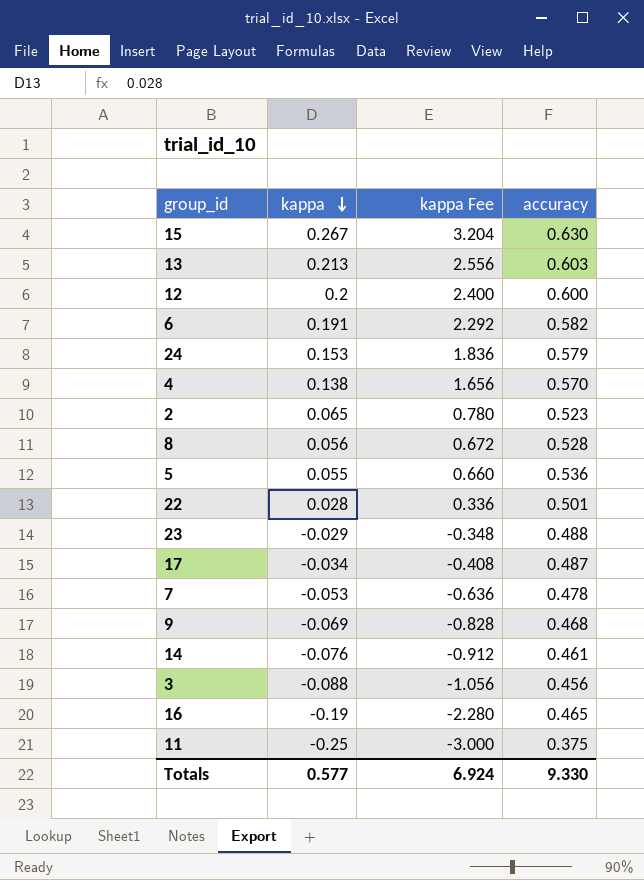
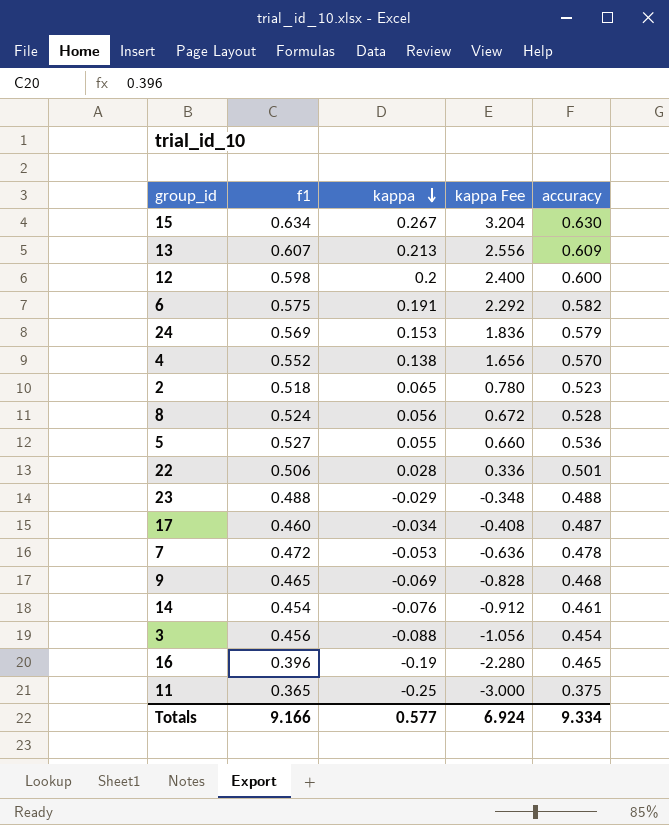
column f1 | position: none -> 2
13 | accuracy: 0.603 -> 0.609
3 | accuracy: 0.456 -> 0.454
Totals | accuracy: 9.330 -> 9.334

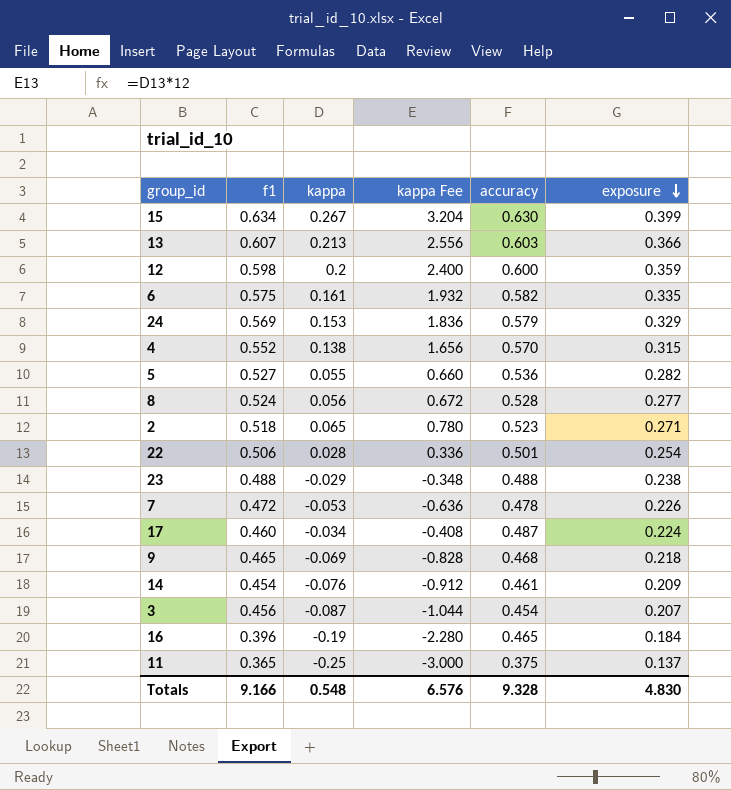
row order: kappa descending -> exposure descending
column exposure | formula: none -> [f1] * [accuracy]
13 | accuracy: 0.609 -> 0.603
6 | kappa: 0.191 -> 0.161
6 | kappa Fee: 2.292 -> 1.932
3 | kappa: -0.088 -> -0.087
3 | kappa Fee: -1.056 -> -1.044
Totals | kappa: 0.577 -> 0.548
Totals | kappa Fee: 6.924 -> 6.576
Totals | accuracy: 9.334 -> 9.328

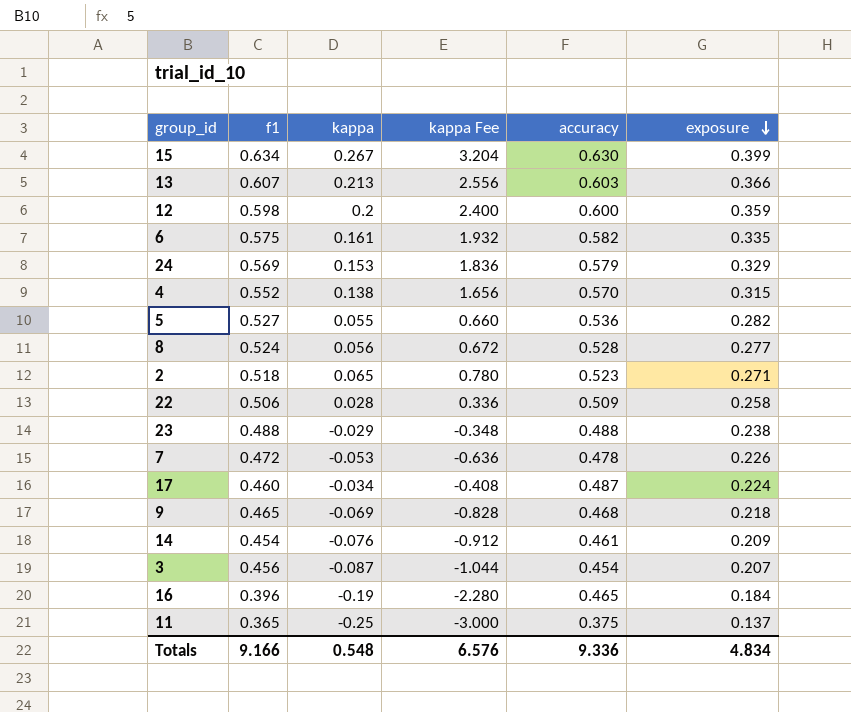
22 | accuracy: 0.501 -> 0.509
22 | exposure: 0.254 -> 0.258
Totals | accuracy: 9.328 -> 9.336
Totals | exposure: 4.830 -> 4.834

